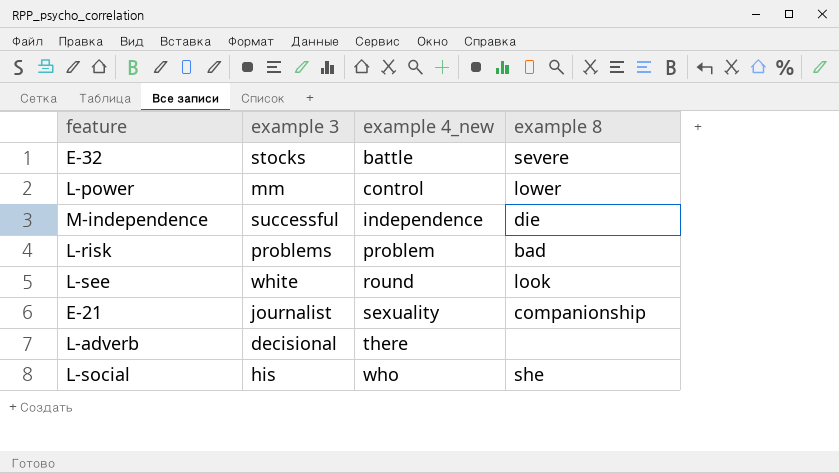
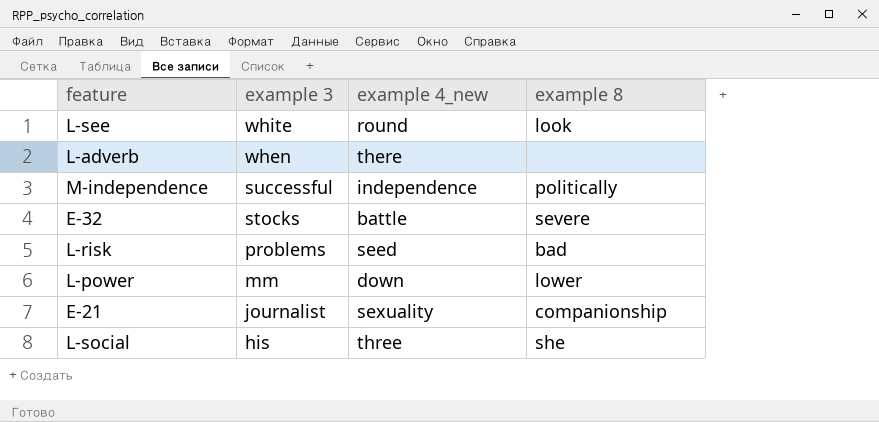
row order: example 4_new ascending -> example 3 descending
L-adverb | example 3: decisional -> when
M-independence | example 8: die -> politically
L-risk | example 4_new: problem -> seed
L-power | example 4_new: control -> down
L-social | example 4_new: who -> three

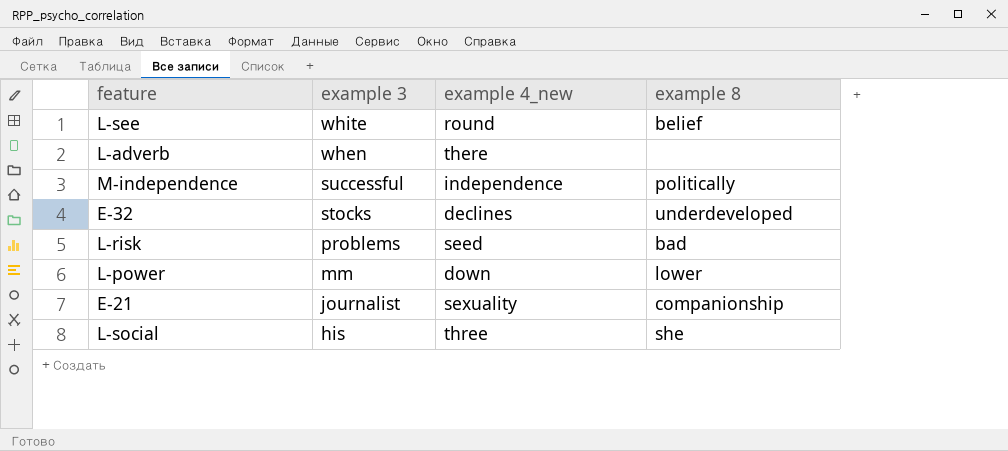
L-see | example 8: look -> belief
E-32 | example 4_new: battle -> declines
E-32 | example 8: severe -> underdeveloped

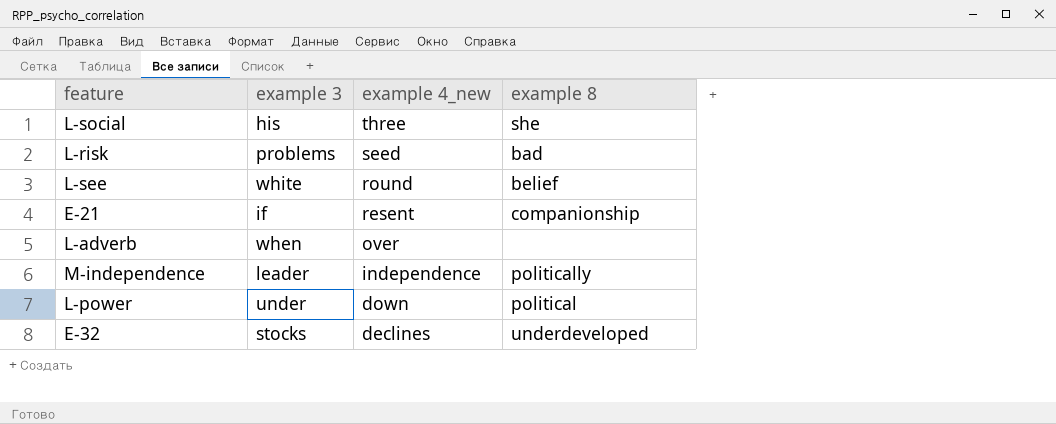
row order: example 3 descending -> example 4_new descending
E-21 | example 3: journalist -> if
E-21 | example 4_new: sexuality -> resent
L-adverb | example 4_new: there -> over
M-independence | example 3: successful -> leader
L-power | example 3: mm -> under
L-power | example 8: lower -> political

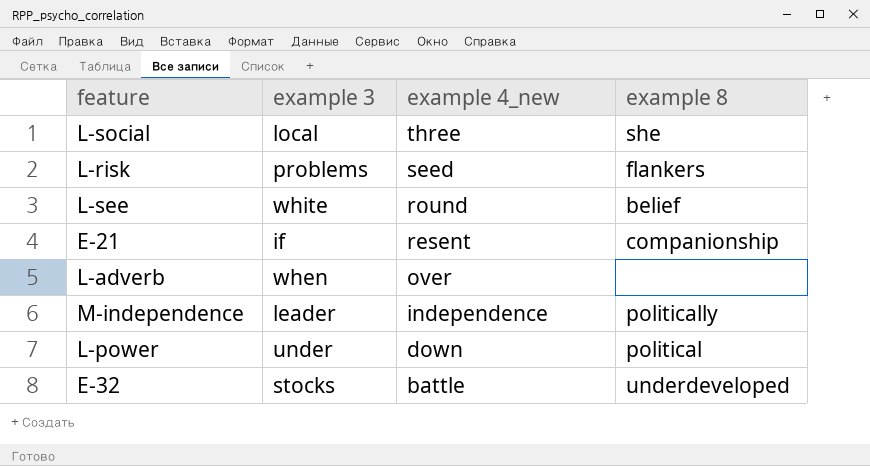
L-social | example 3: his -> local
L-risk | example 8: bad -> flankers
E-32 | example 4_new: declines -> battle

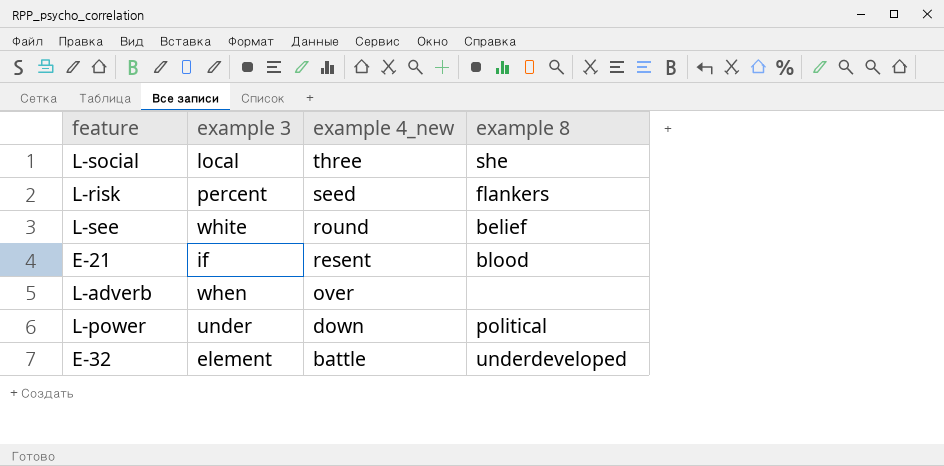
row M-independence: leader | independence | politically -> none
L-risk | example 3: problems -> percent
E-21 | example 8: companionship -> blood
E-32 | example 3: stocks -> element

